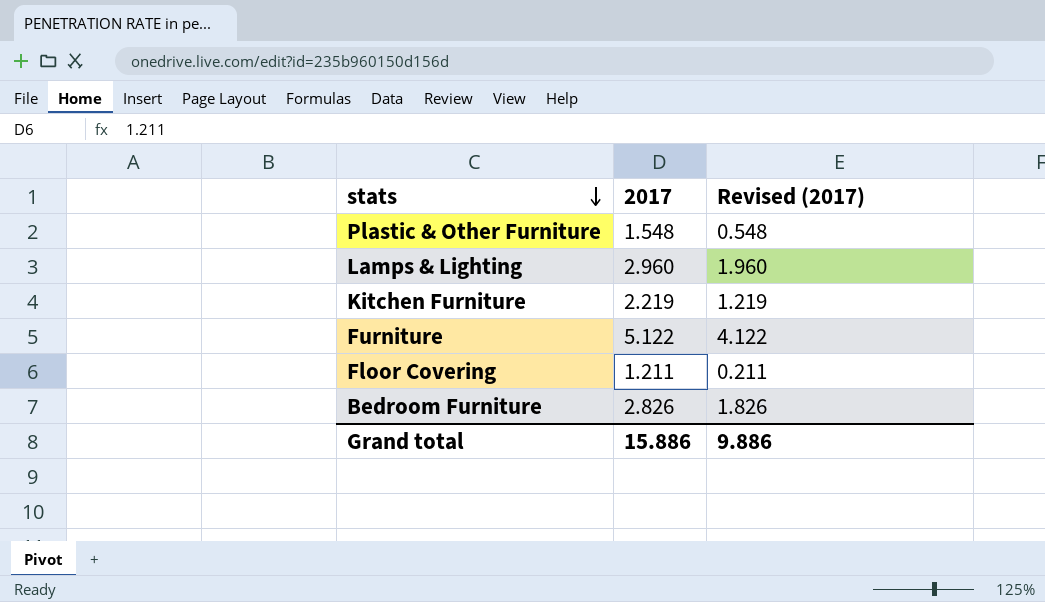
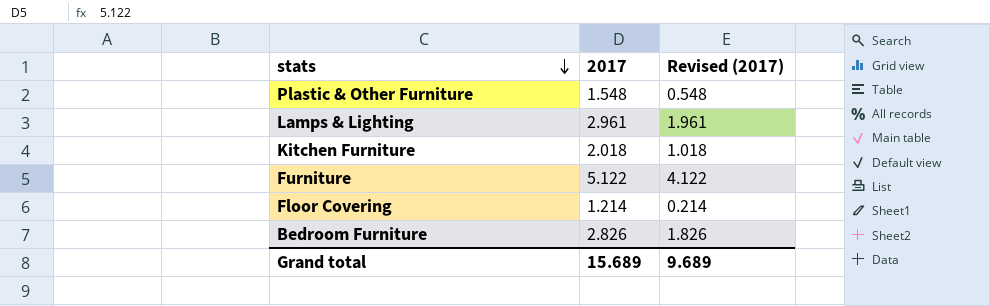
Lamps & Lighting | 2017: 2.960 -> 2.961
Lamps & Lighting | Revised (2017): 1.960 -> 1.961
Kitchen Furniture | 2017: 2.219 -> 2.018
Kitchen Furniture | Revised (2017): 1.219 -> 1.018
Floor Covering | 2017: 1.211 -> 1.214
Floor Covering | Revised (2017): 0.211 -> 0.214
Grand total | 2017: 15.886 -> 15.689
Grand total | Revised (2017): 9.886 -> 9.689

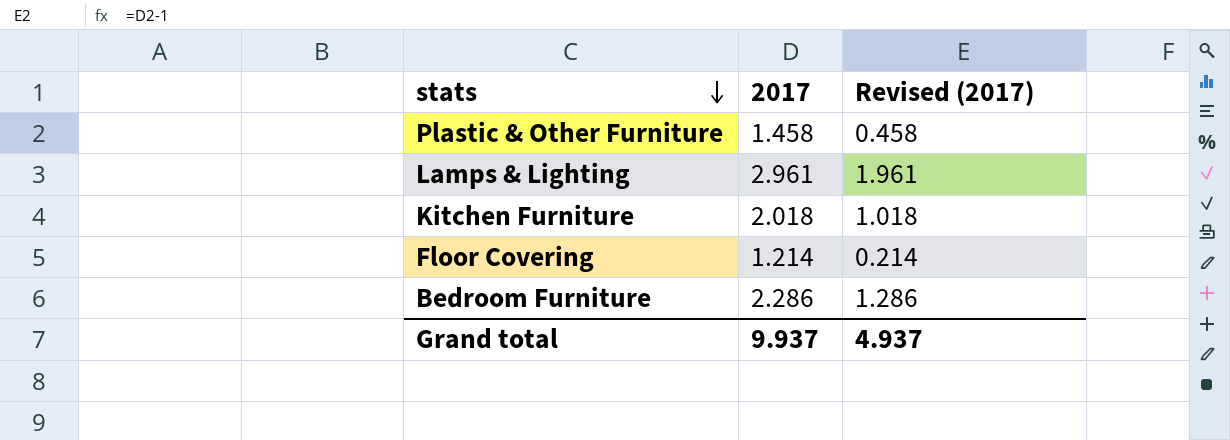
row Furniture: 5.122 | 4.122 -> none
Plastic & Other Furniture | 2017: 1.548 -> 1.458
Plastic & Other Furniture | Revised (2017): 0.548 -> 0.458
Bedroom Furniture | 2017: 2.826 -> 2.286
Bedroom Furniture | Revised (2017): 1.826 -> 1.286
Grand total | 2017: 15.689 -> 9.937
Grand total | Revised (2017): 9.689 -> 4.937

